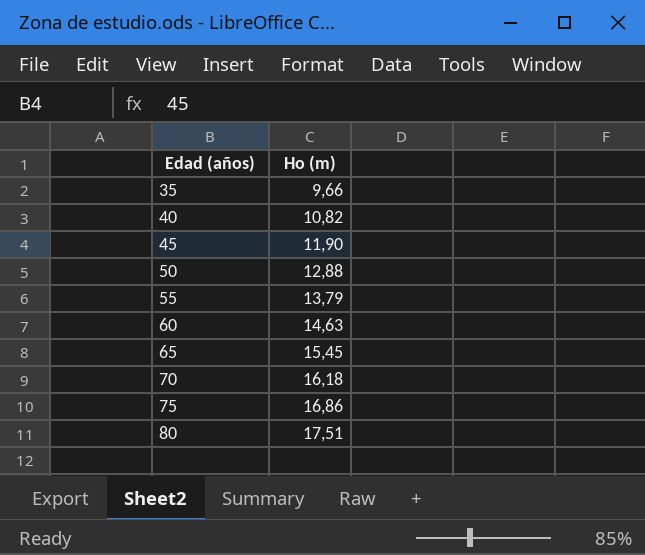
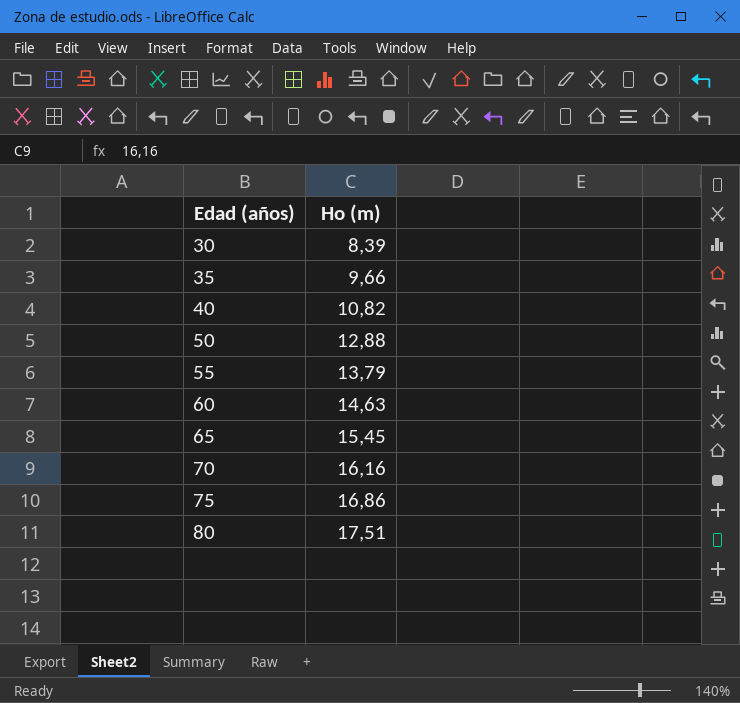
row 45: 11,90 -> none
row 30: none -> 8,39
70 | Ho (m): 16,18 -> 16,16

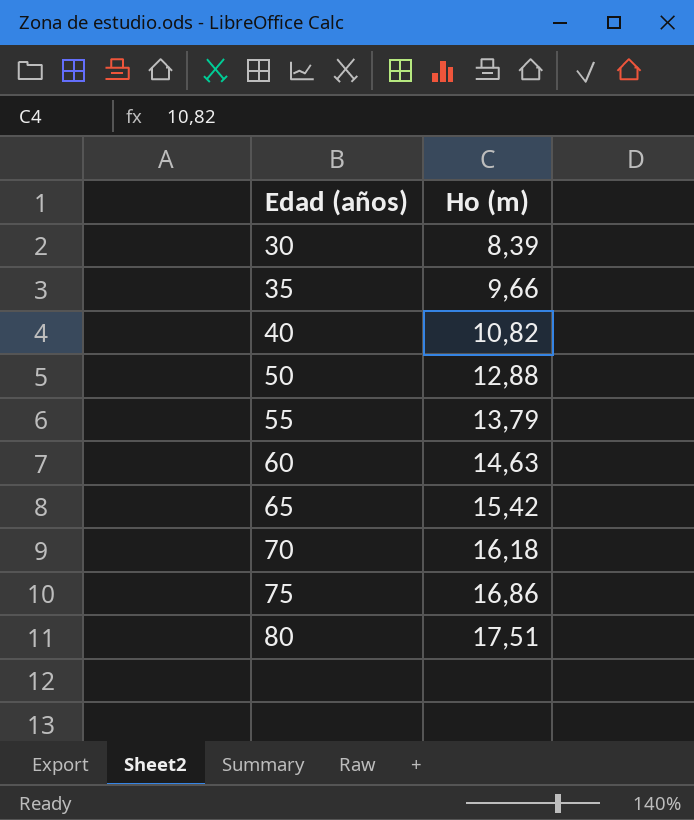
65 | Ho (m): 15,45 -> 15,42
70 | Ho (m): 16,16 -> 16,18

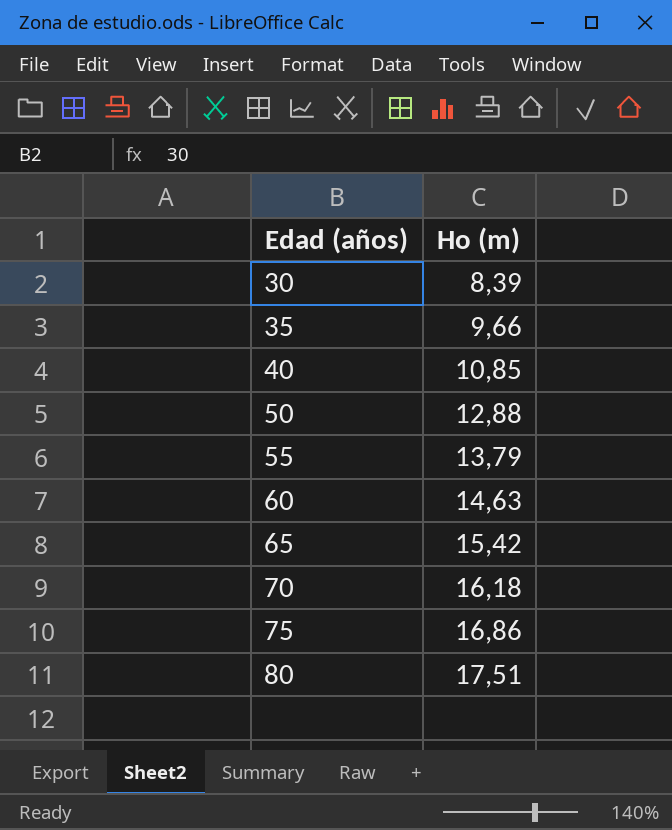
40 | Ho (m): 10,82 -> 10,85

